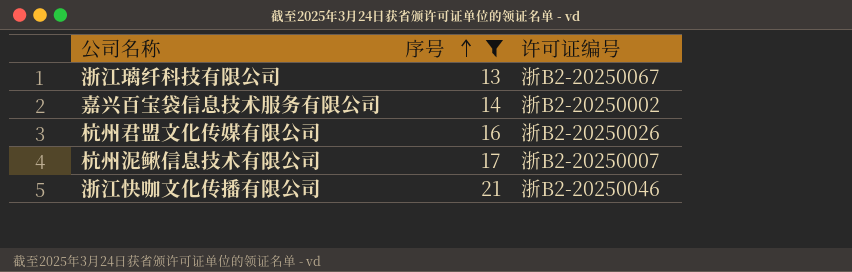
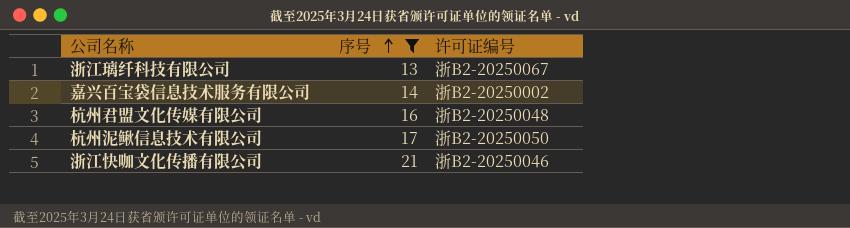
杭州君盟文化传媒有限公司 | 许可证编号: 浙B2-20250026 -> 浙B2-20250048
杭州泥鳅信息技术有限公司 | 许可证编号: 浙B2-20250007 -> 浙B2-20250050

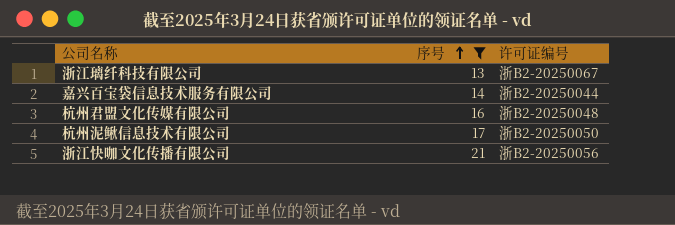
嘉兴百宝袋信息技术服务有限公司 | 许可证编号: 浙B2-20250002 -> 浙B2-20250044
浙江快咖文化传播有限公司 | 许可证编号: 浙B2-20250046 -> 浙B2-20250056

